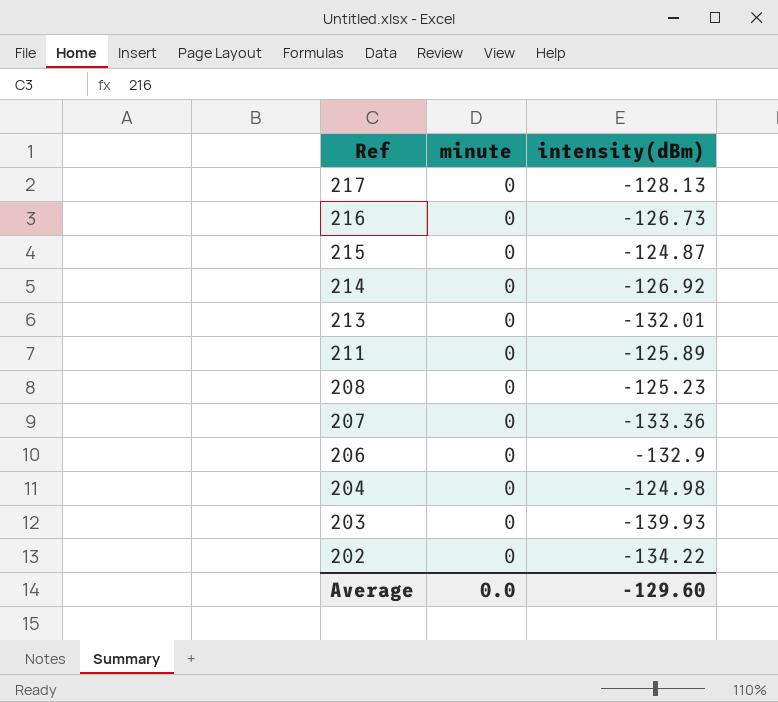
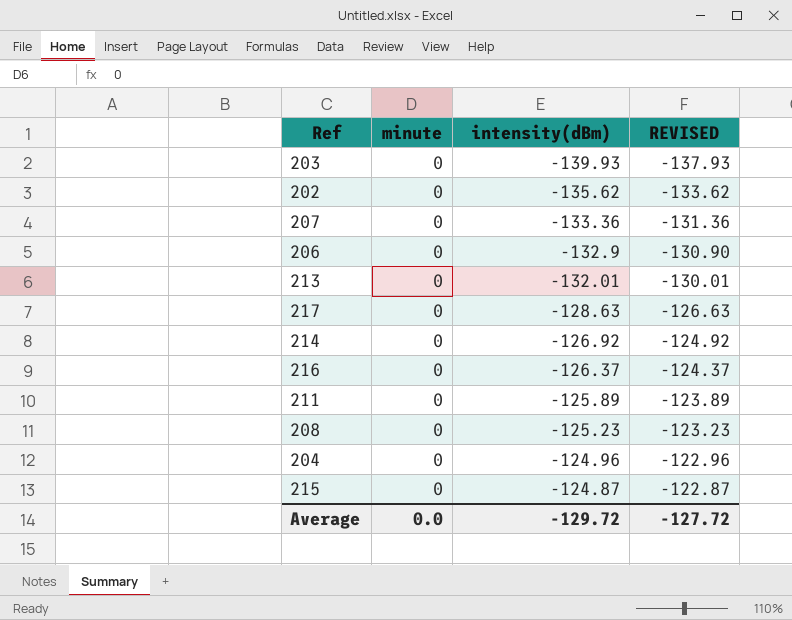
row order: Ref descending -> intensity(dBm) ascending
column REVISED | formula: none -> [intensity(dBm)] + 2
202 | intensity(dBm): -134.22 -> -135.62
217 | intensity(dBm): -128.13 -> -128.63
216 | intensity(dBm): -126.73 -> -126.37
204 | intensity(dBm): -124.98 -> -124.96
Average | intensity(dBm): -129.60 -> -129.72

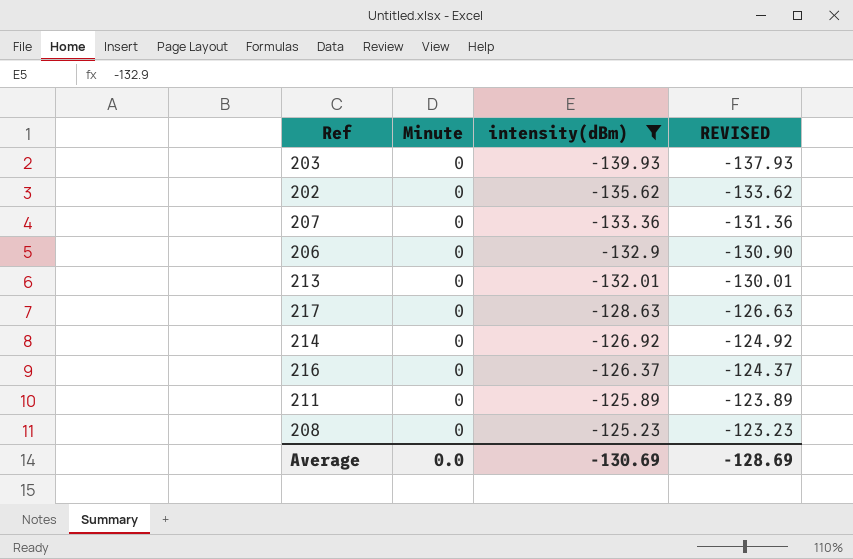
filter: none -> intensity(dBm) <= -125.23
column name: minute -> Minute
Average | intensity(dBm): -129.72 -> -130.69
Average | REVISED: -127.72 -> -128.69

